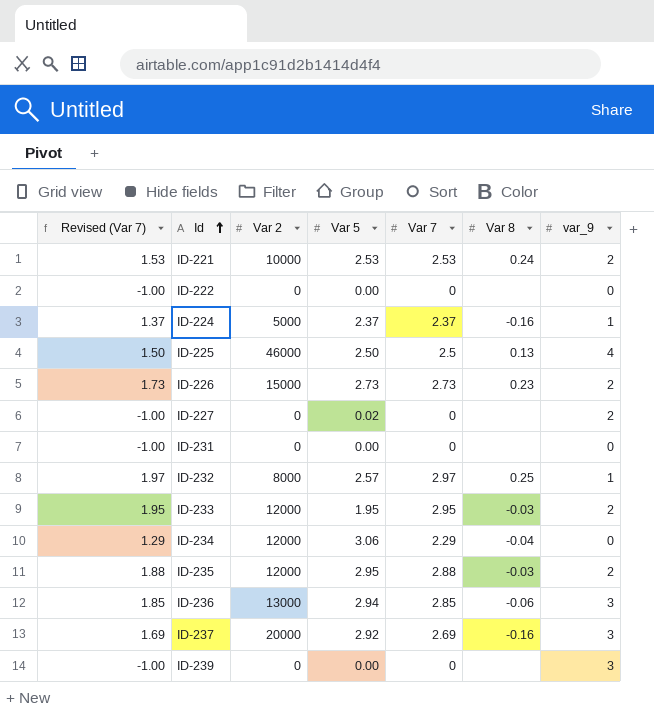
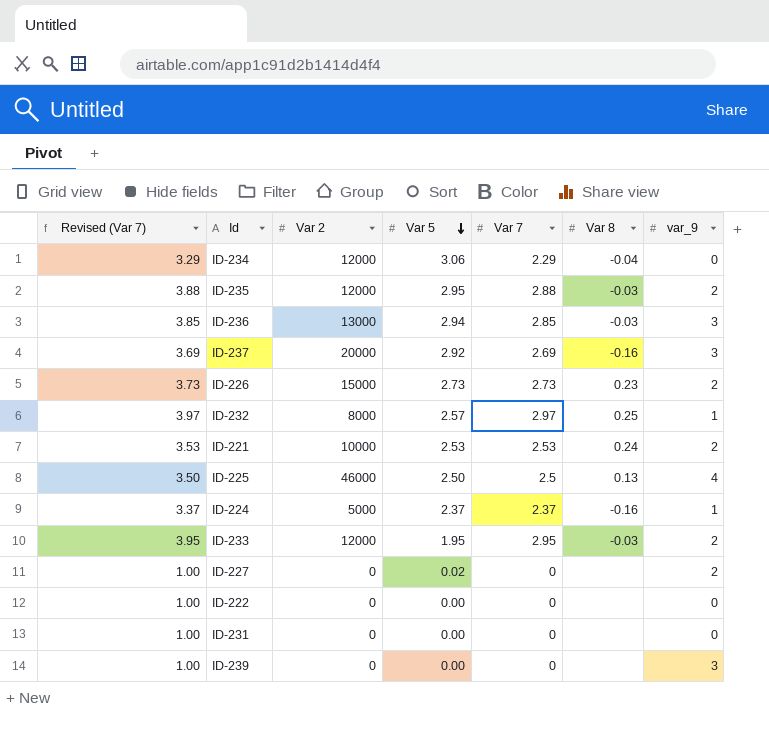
row order: Id ascending -> Var 5 descending
column Revised (Var 7) | formula: [Var 7] - 1 -> [Var 7] + 1
ID-236 | Var 8: -0.06 -> -0.03

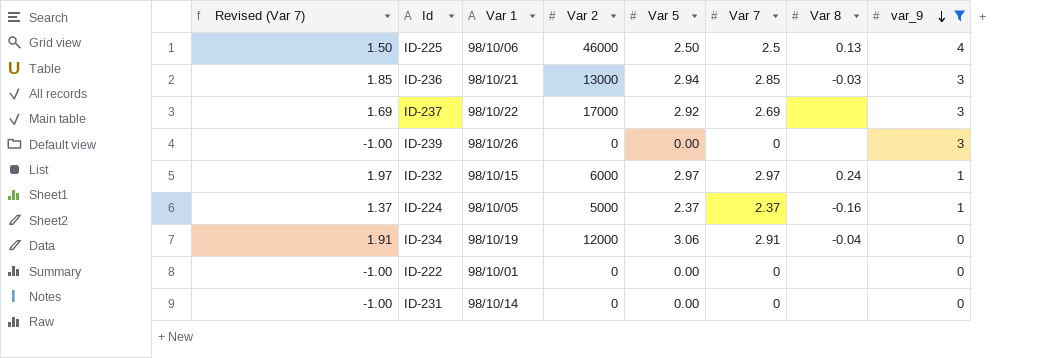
filter: none -> var_9 != 2
row order: Var 5 descending -> var_9 descending
column Revised (Var 7) | formula: [Var 7] + 1 -> [Var 7] - 1
column Var 1 | position: none -> 3
ID-237 | Var 2: 20000 -> 17000
ID-237 | Var 8: -0.16 -> none
ID-232 | Var 2: 8000 -> 6000
ID-232 | Var 5: 2.57 -> 2.97
ID-232 | Var 8: 0.25 -> 0.24
ID-234 | Var 7: 2.29 -> 2.91

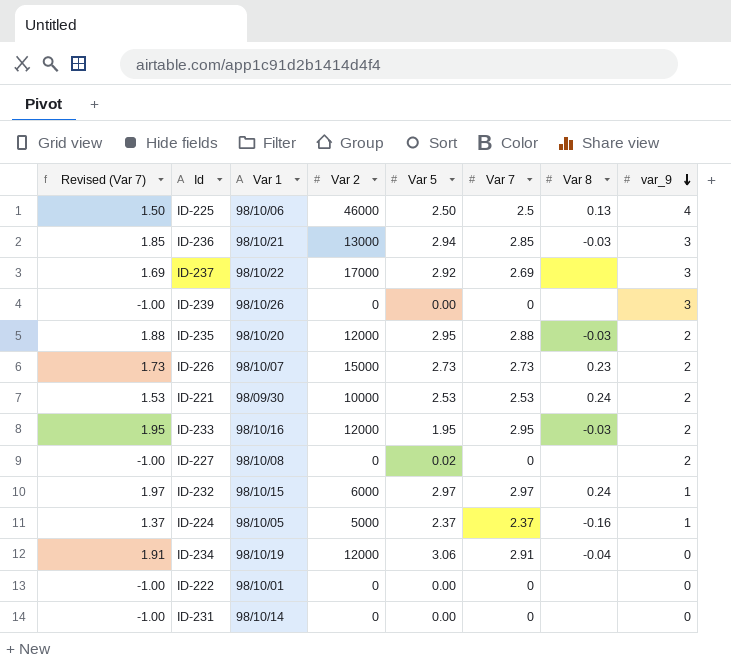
filter: var_9 != 2 -> none

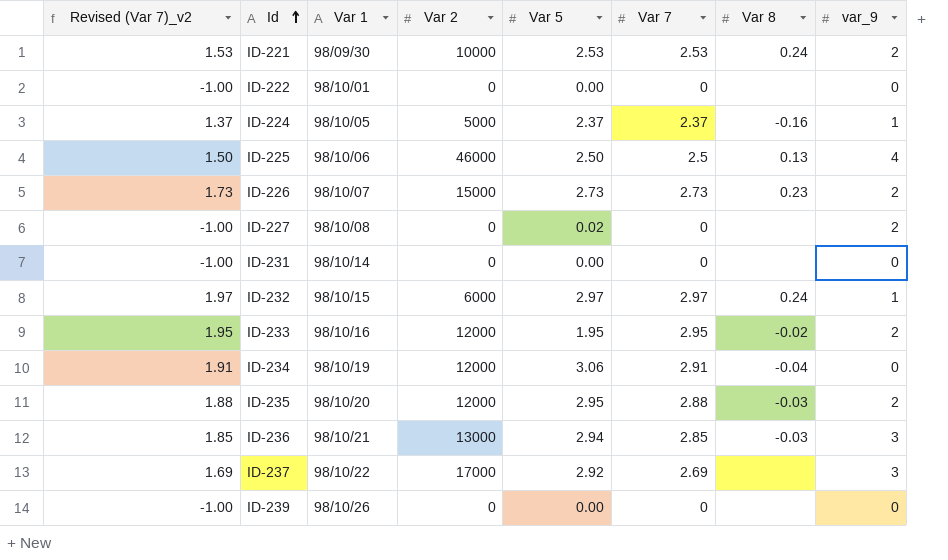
row order: var_9 descending -> Id ascending
column name: Revised (Var 7) -> Revised (Var 7)_v2
ID-233 | Var 8: -0.03 -> -0.02
ID-239 | var_9: 3 -> 0

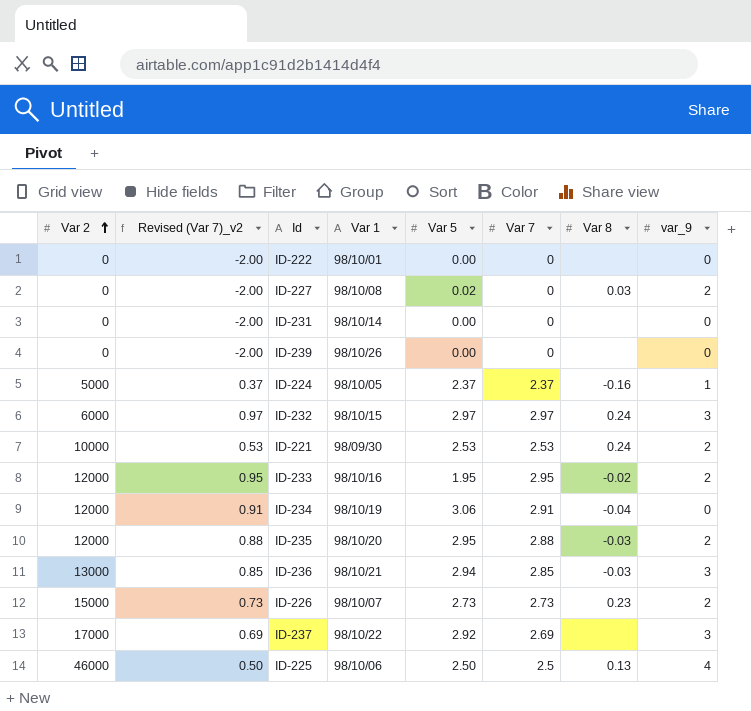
row order: Id ascending -> Var 2 ascending
column Var 2 | position: 4 -> 1
column Revised (Var 7)_v2 | formula: [Var 7] - 1 -> [Var 7] - 2
ID-227 | Var 8: none -> 0.03
ID-232 | var_9: 1 -> 3

